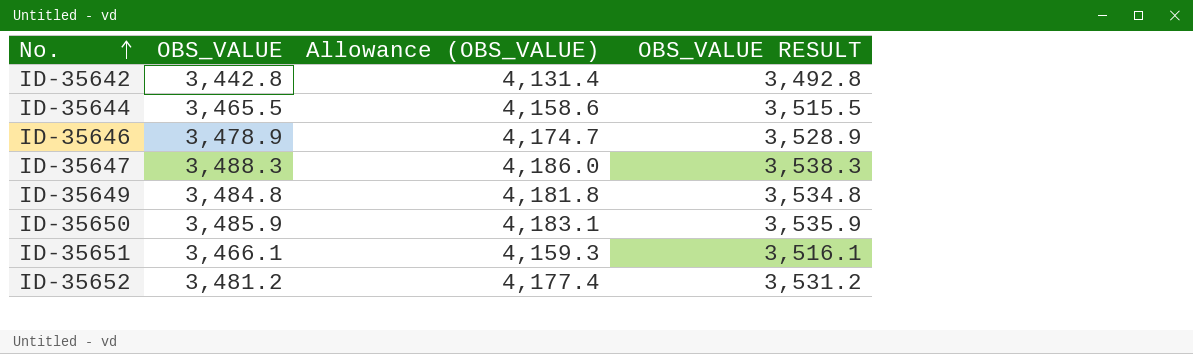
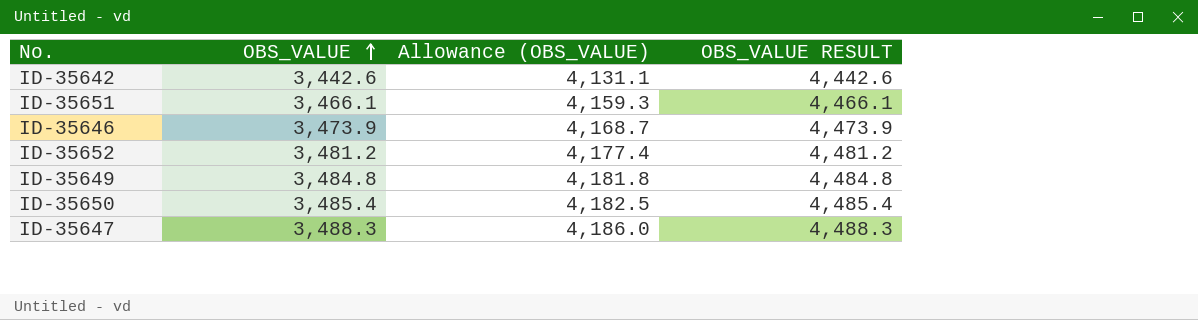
row order: No. ascending -> OBS_VALUE ascending
column OBS_VALUE RESULT | formula: [OBS_VALUE] + 50 -> [OBS_VALUE] + 1000
row ID-35644: 3,465.5 | 4,158.6 | 3,515.5 -> none
ID-35642 | OBS_VALUE: 3,442.8 -> 3,442.6
ID-35642 | Allowance (OBS_VALUE): 4,131.4 -> 4,131.1
ID-35646 | OBS_VALUE: 3,478.9 -> 3,473.9
ID-35646 | Allowance (OBS_VALUE): 4,174.7 -> 4,168.7
ID-35650 | OBS_VALUE: 3,485.9 -> 3,485.4
ID-35650 | Allowance (OBS_VALUE): 4,183.1 -> 4,182.5

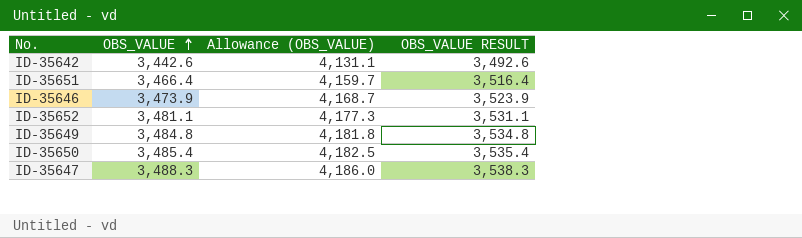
column OBS_VALUE RESULT | formula: [OBS_VALUE] + 1000 -> [OBS_VALUE] + 50
ID-35651 | OBS_VALUE: 3,466.1 -> 3,466.4
ID-35651 | Allowance (OBS_VALUE): 4,159.3 -> 4,159.7
ID-35652 | OBS_VALUE: 3,481.2 -> 3,481.1
ID-35652 | Allowance (OBS_VALUE): 4,177.4 -> 4,177.3

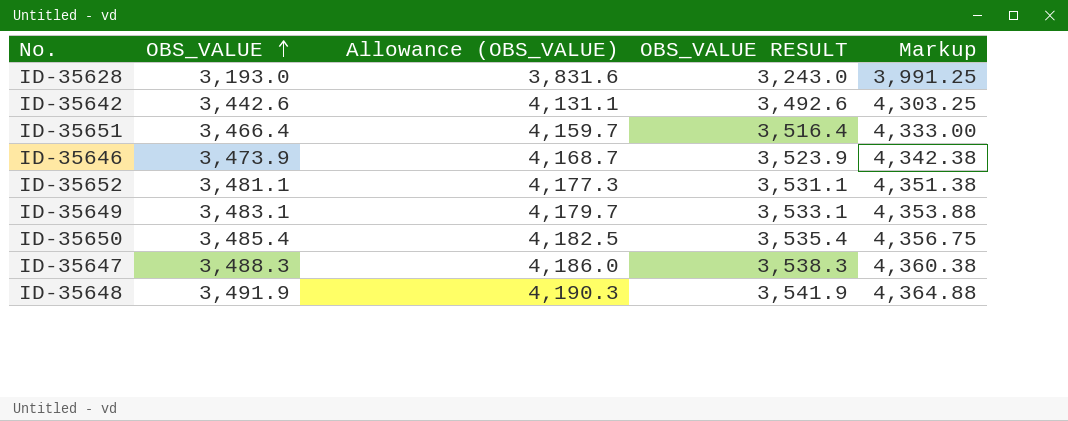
column Markup | formula: none -> [OBS_VALUE] * 1.25
row ID-35628: none -> 3,193.0 | 3,831.6 | 3,243.0 | 3,991.25
ID-35649 | OBS_VALUE: 3,484.8 -> 3,483.1
ID-35649 | Allowance (OBS_VALUE): 4,181.8 -> 4,179.7
ID-35649 | OBS_VALUE RESULT: 3,534.8 -> 3,533.1
row ID-35648: none -> 3,491.9 | 4,190.3 | 3,541.9 | 4,364.88

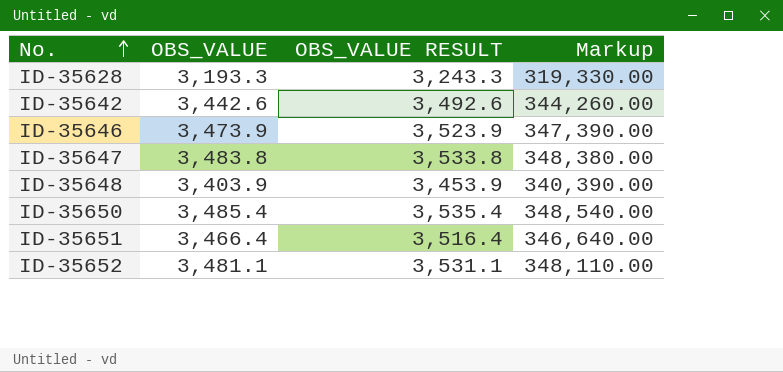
row order: OBS_VALUE ascending -> No. ascending
column Allowance (OBS_VALUE) | formula: [OBS_VALUE] * 1.2 -> none
column Markup | formula: [OBS_VALUE] * 1.25 -> [OBS_VALUE] * 100
row ID-35649: 3,483.1 | 4,179.7 | 3,533.1 | 4,353.88 -> none
ID-35628 | OBS_VALUE: 3,193.0 -> 3,193.3
ID-35628 | OBS_VALUE RESULT: 3,243.0 -> 3,243.3
ID-35647 | OBS_VALUE: 3,488.3 -> 3,483.8
ID-35647 | OBS_VALUE RESULT: 3,538.3 -> 3,533.8
ID-35648 | OBS_VALUE: 3,491.9 -> 3,403.9
ID-35648 | OBS_VALUE RESULT: 3,541.9 -> 3,453.9

